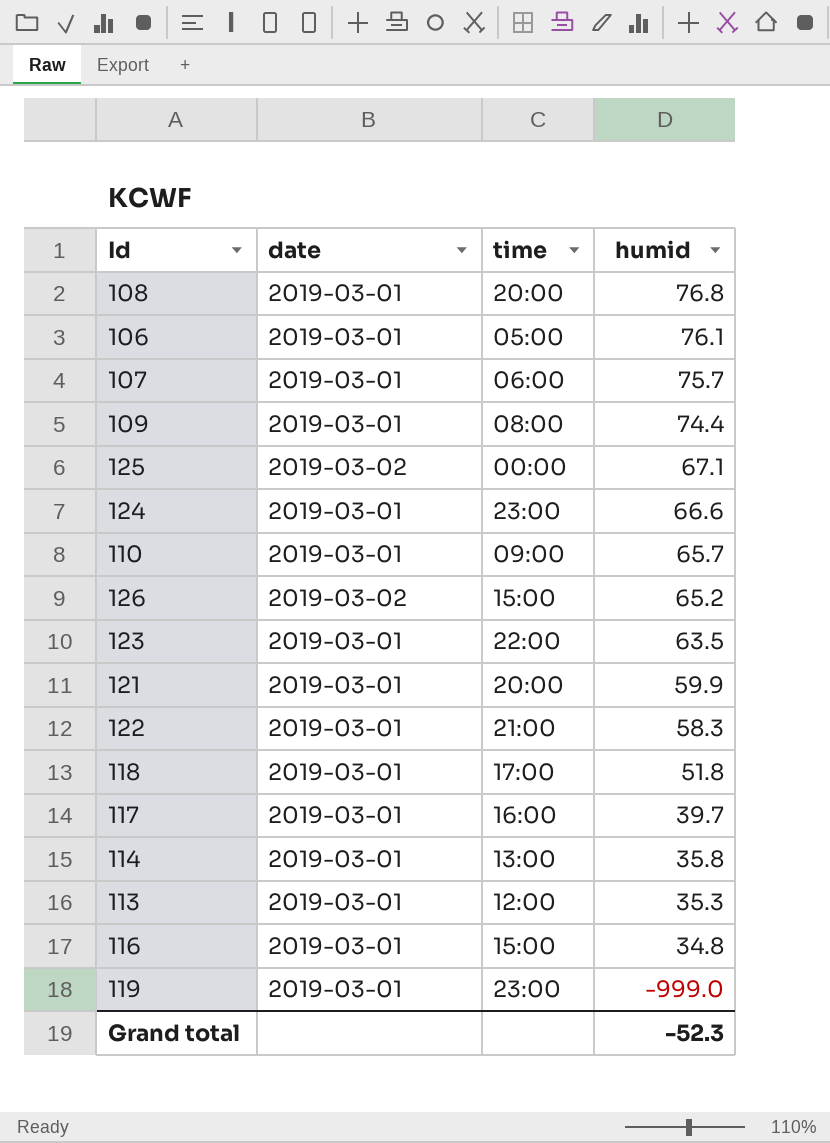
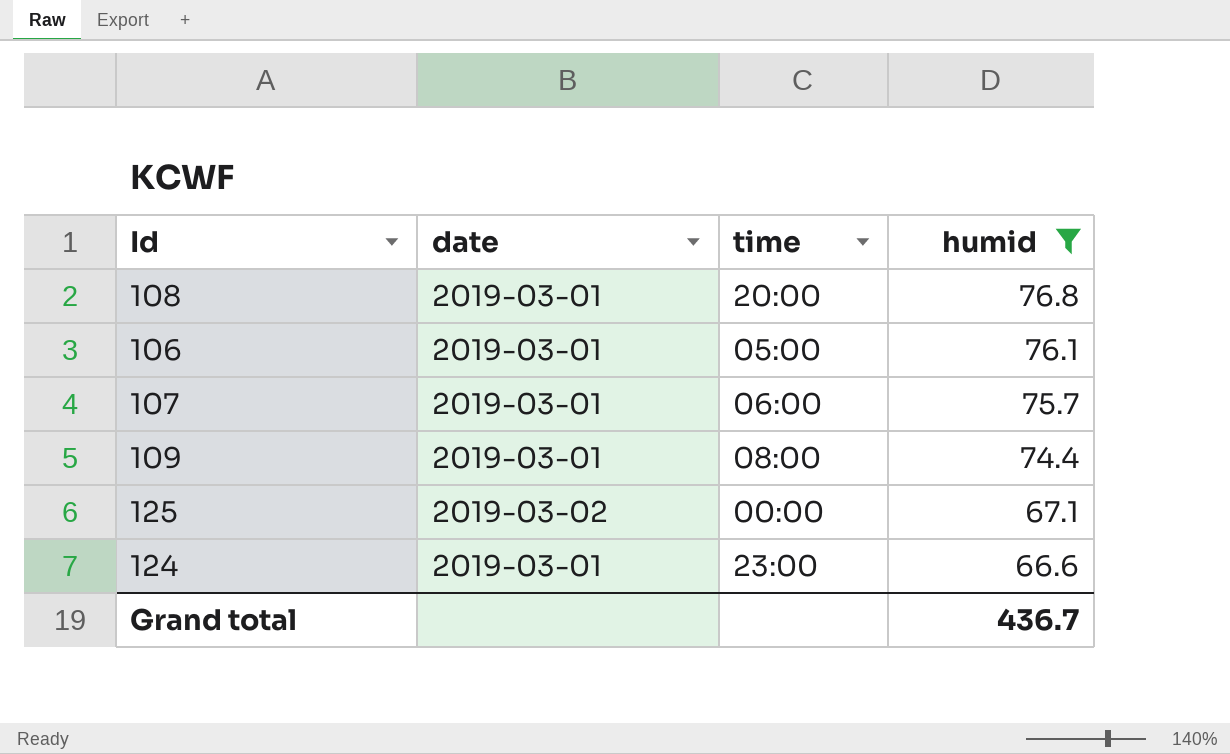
filter: none -> humid >= 66.6
Grand total | humid: -52.3 -> 436.7

